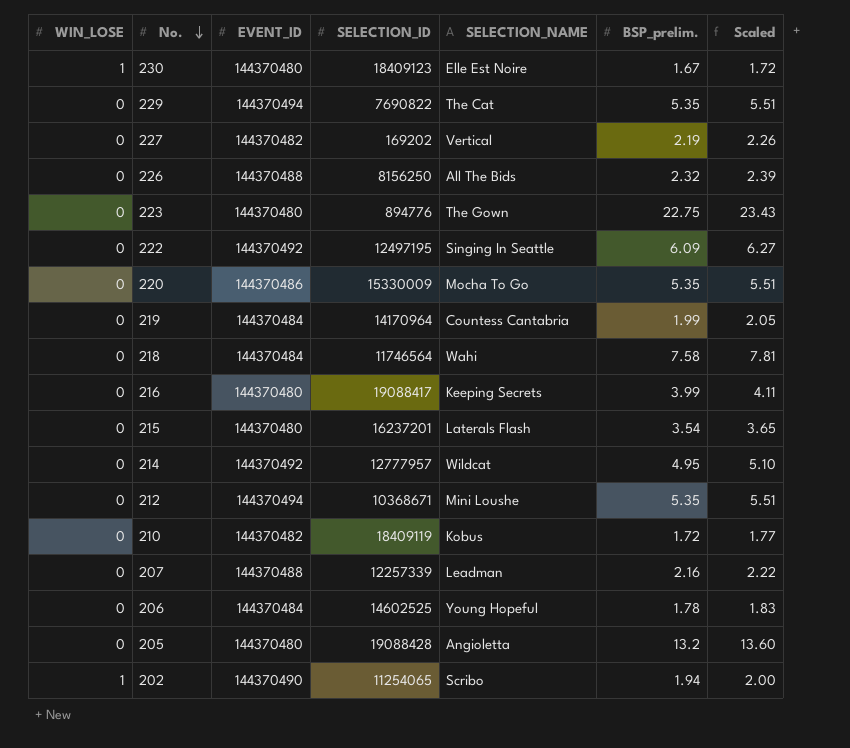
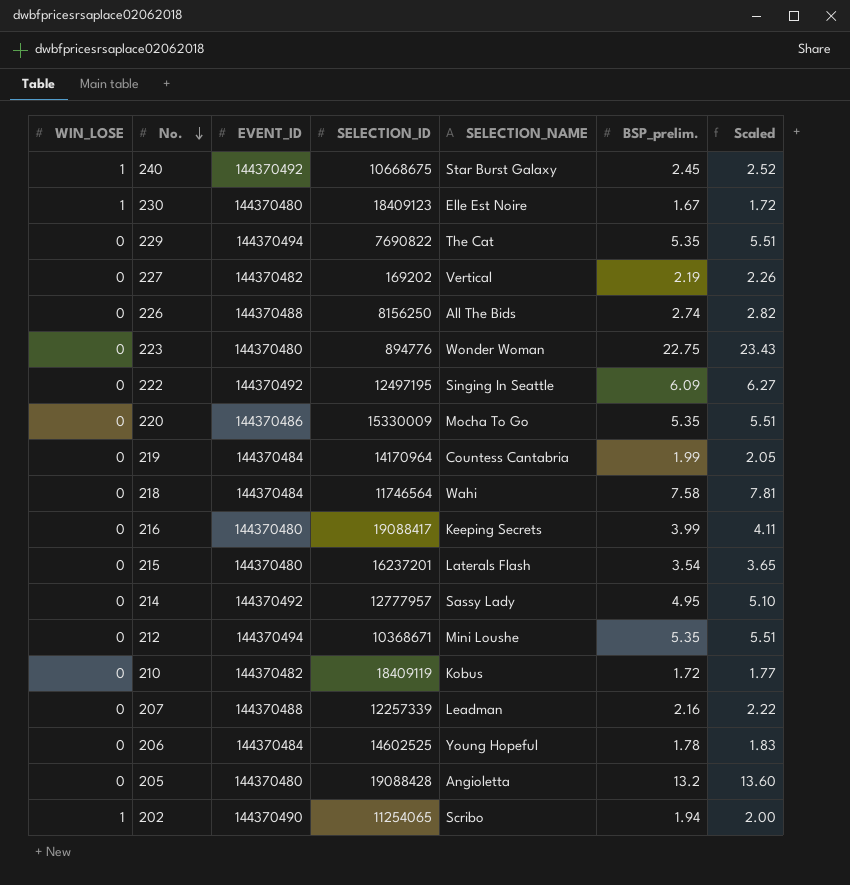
row 240: none -> 1 | 144370492 | 10668675 | Star Burst Galaxy | 2.45 | 2.52
226 | BSP_prelim.: 2.32 -> 2.74
226 | Scaled: 2.39 -> 2.82
223 | SELECTION_NAME: The Gown -> Wonder Woman
214 | SELECTION_NAME: Wildcat -> Sassy Lady

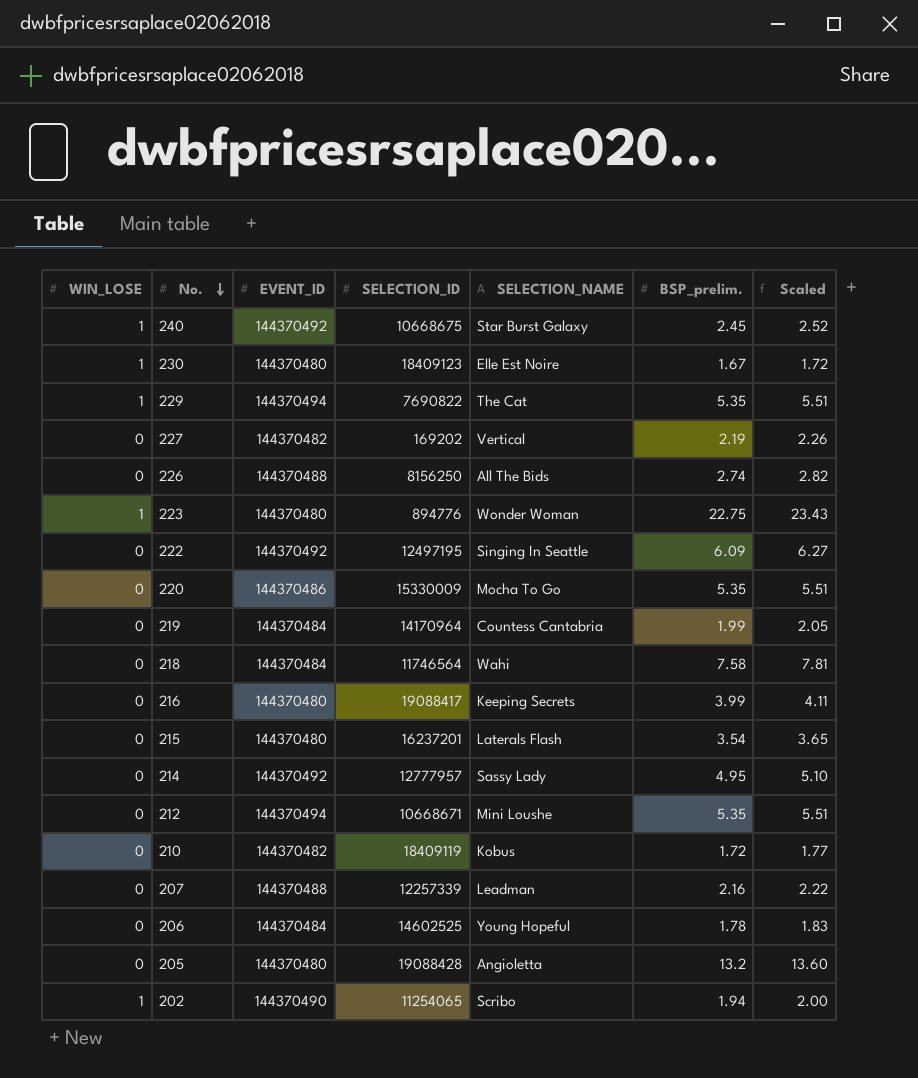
229 | WIN_LOSE: 0 -> 1
223 | WIN_LOSE: 0 -> 1
212 | SELECTION_ID: 10368671 -> 10668671

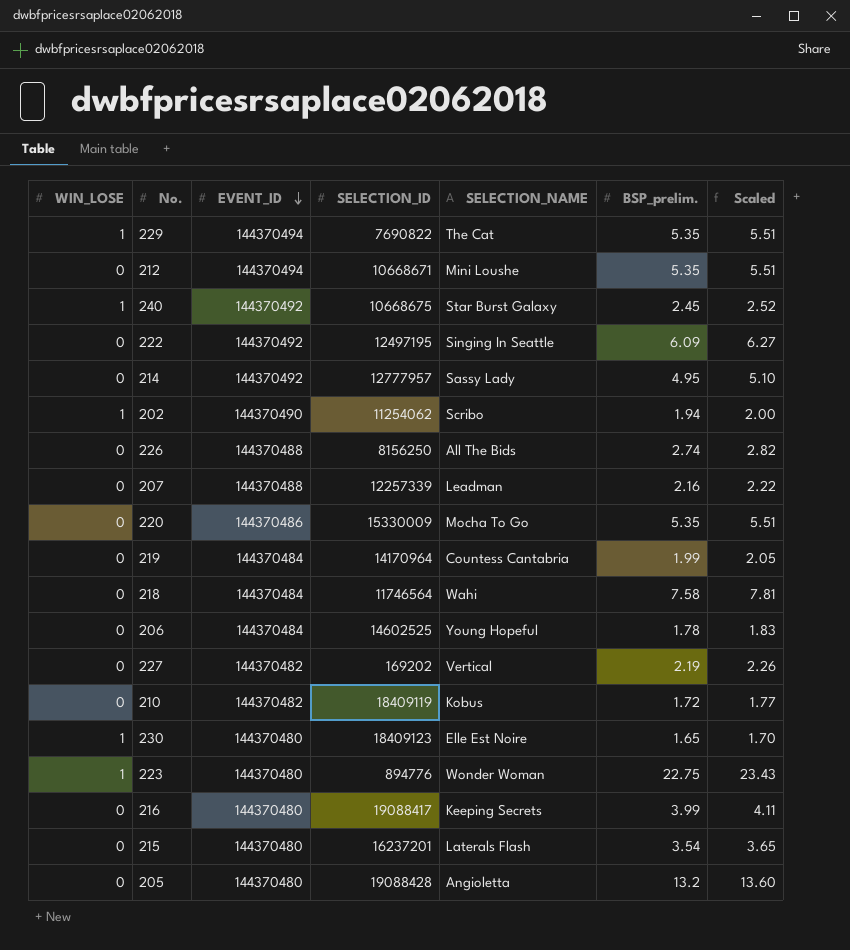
row order: No. descending -> EVENT_ID descending
202 | SELECTION_ID: 11254065 -> 11254062
230 | BSP_prelim.: 1.67 -> 1.65
230 | Scaled: 1.72 -> 1.70

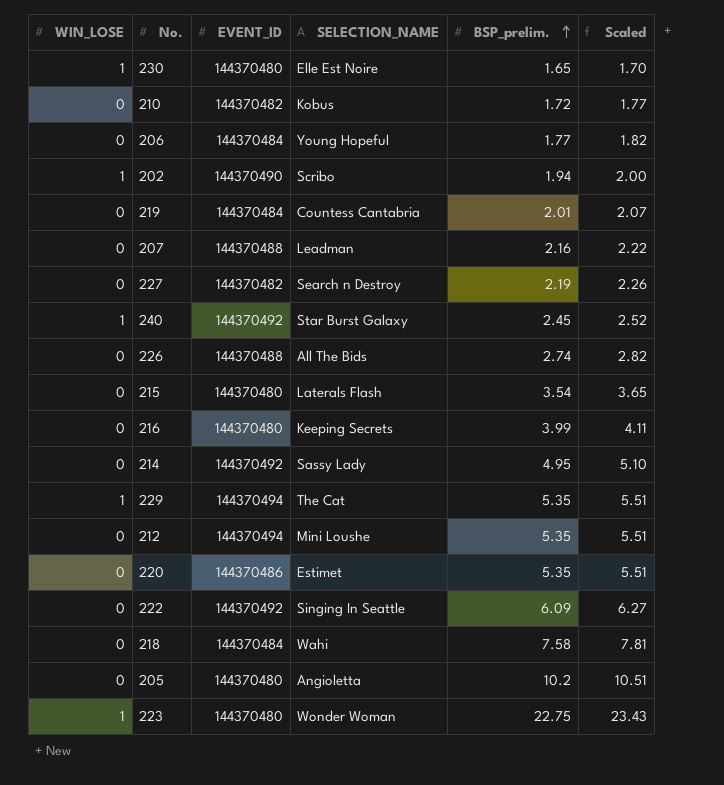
row order: EVENT_ID descending -> BSP_prelim. ascending
column SELECTION_ID | position: 4 -> none
206 | BSP_prelim.: 1.78 -> 1.77
206 | Scaled: 1.83 -> 1.82
219 | BSP_prelim.: 1.99 -> 2.01
219 | Scaled: 2.05 -> 2.07
227 | SELECTION_NAME: Vertical -> Search n Destroy
220 | SELECTION_NAME: Mocha To Go -> Estimet
205 | BSP_prelim.: 13.2 -> 10.2
205 | Scaled: 13.60 -> 10.51

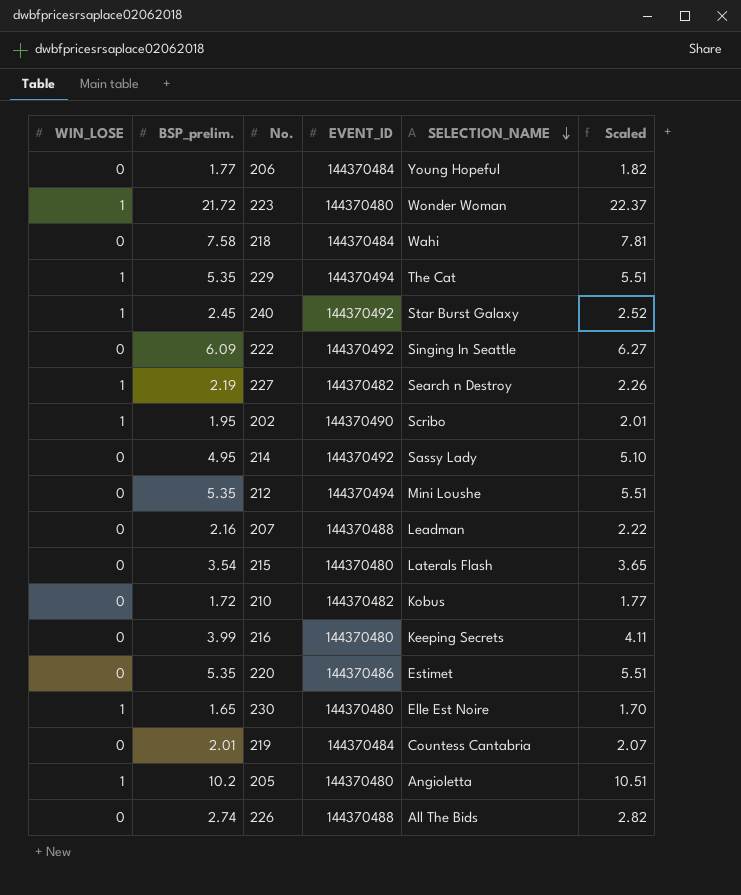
row order: BSP_prelim. ascending -> SELECTION_NAME descending
column BSP_prelim. | position: 5 -> 2
223 | BSP_prelim.: 22.75 -> 21.72
223 | Scaled: 23.43 -> 22.37
227 | WIN_LOSE: 0 -> 1
202 | BSP_prelim.: 1.94 -> 1.95
202 | Scaled: 2.00 -> 2.01
205 | WIN_LOSE: 0 -> 1

